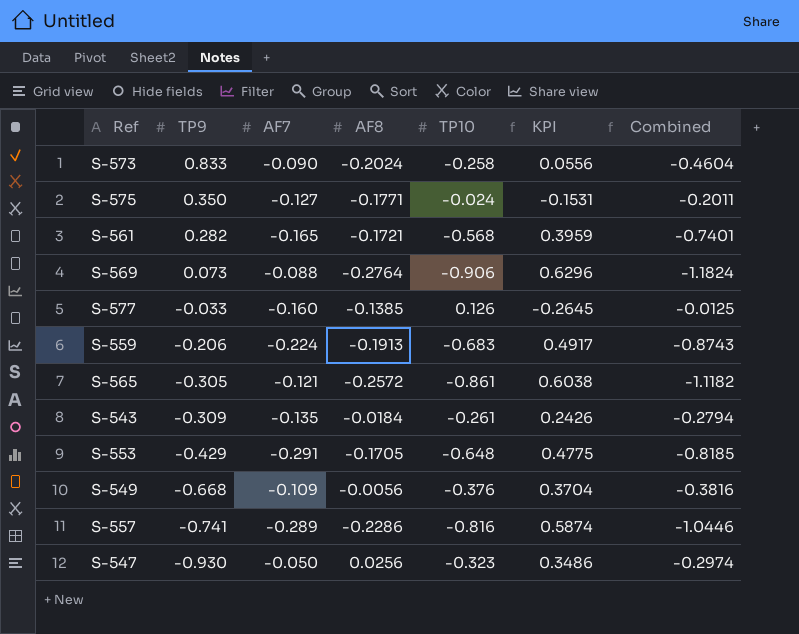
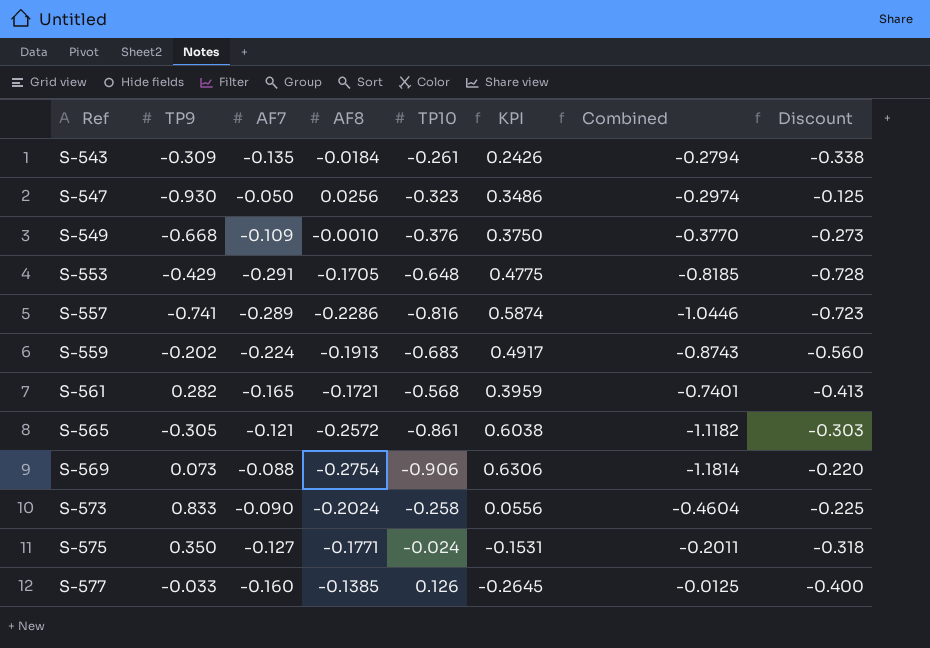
row order: TP9 descending -> Ref ascending
column Discount | formula: none -> [AF7] * 2.5
S-549 | AF8: -0.0056 -> -0.0010
S-549 | KPI: 0.3704 -> 0.3750
S-549 | Combined: -0.3816 -> -0.3770
S-559 | TP9: -0.206 -> -0.202
S-569 | AF8: -0.2764 -> -0.2754
S-569 | KPI: 0.6296 -> 0.6306
S-569 | Combined: -1.1824 -> -1.1814

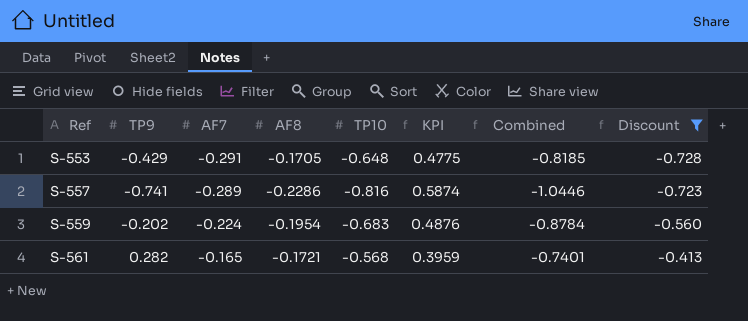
filter: none -> Discount <= -0.413
S-559 | AF8: -0.1913 -> -0.1954
S-559 | KPI: 0.4917 -> 0.4876
S-559 | Combined: -0.8743 -> -0.8784

